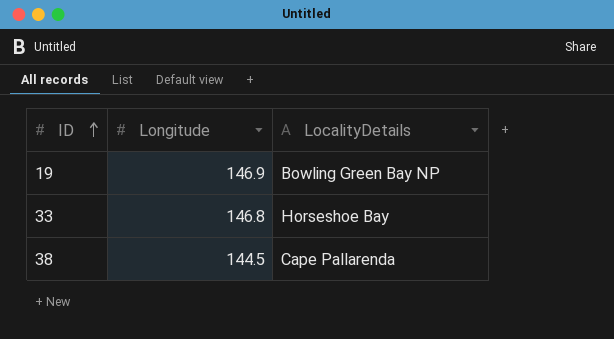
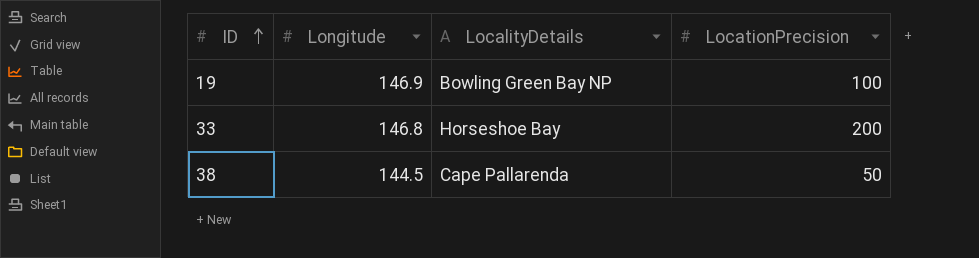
column LocationPrecision | position: none -> 4

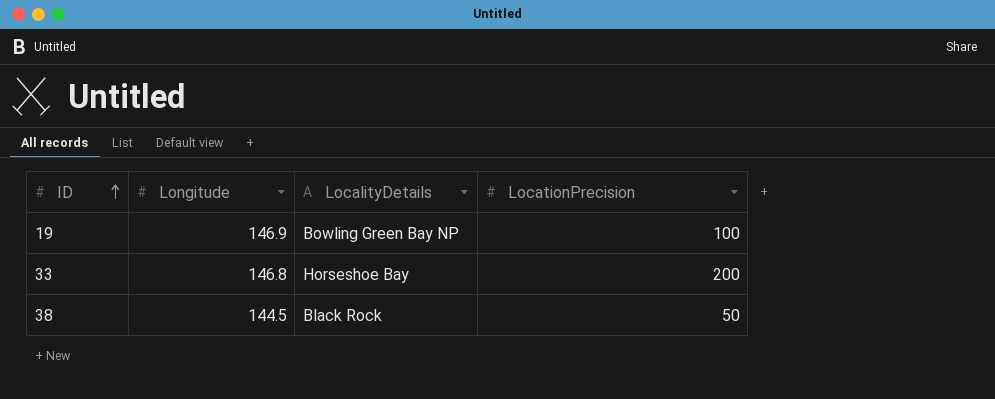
38 | LocalityDetails: Cape Pallarenda -> Black Rock

